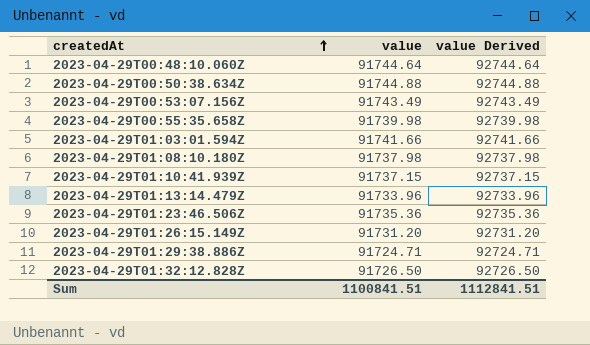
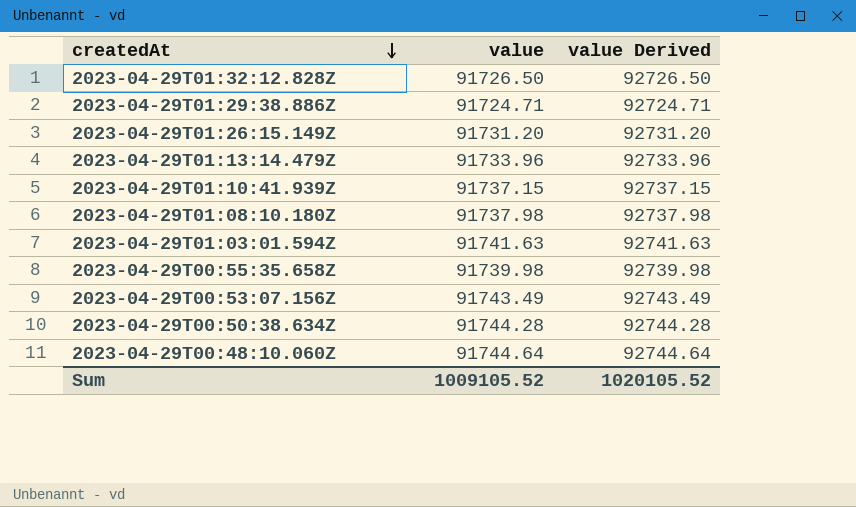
row order: createdAt ascending -> createdAt descending
row 2023-04-29T01:23:46.506Z: 91735.36 | 92735.36 -> none
2023-04-29T01:03:01.594Z | value: 91741.66 -> 91741.63
2023-04-29T01:03:01.594Z | value Derived: 92741.66 -> 92741.63
2023-04-29T00:50:38.634Z | value: 91744.88 -> 91744.28
2023-04-29T00:50:38.634Z | value Derived: 92744.88 -> 92744.28
Sum | value: 1100841.51 -> 1009105.52
Sum | value Derived: 1112841.51 -> 1020105.52

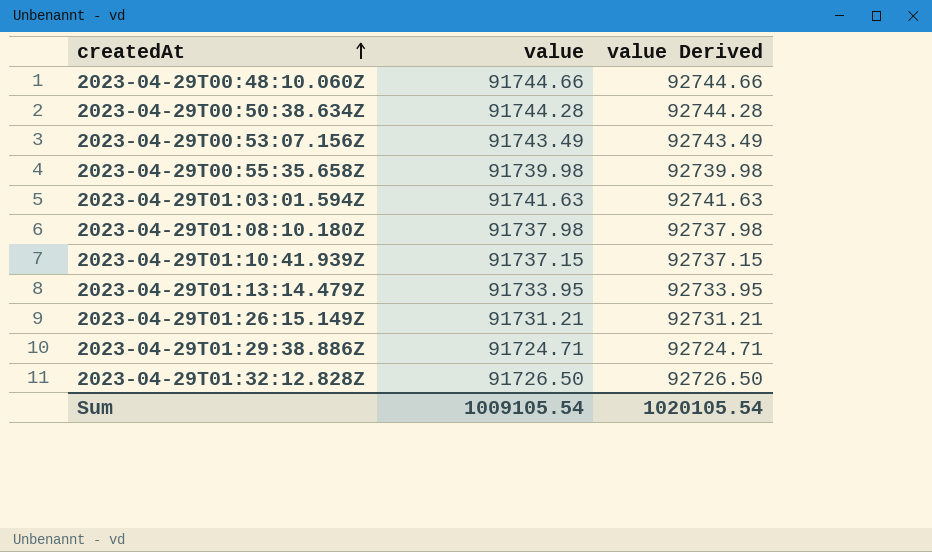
row order: createdAt descending -> createdAt ascending
2023-04-29T00:48:10.060Z | value: 91744.64 -> 91744.66
2023-04-29T00:48:10.060Z | value Derived: 92744.64 -> 92744.66
2023-04-29T01:13:14.479Z | value: 91733.96 -> 91733.95
2023-04-29T01:13:14.479Z | value Derived: 92733.96 -> 92733.95
2023-04-29T01:26:15.149Z | value: 91731.20 -> 91731.21
2023-04-29T01:26:15.149Z | value Derived: 92731.20 -> 92731.21
Sum | value: 1009105.52 -> 1009105.54
Sum | value Derived: 1020105.52 -> 1020105.54

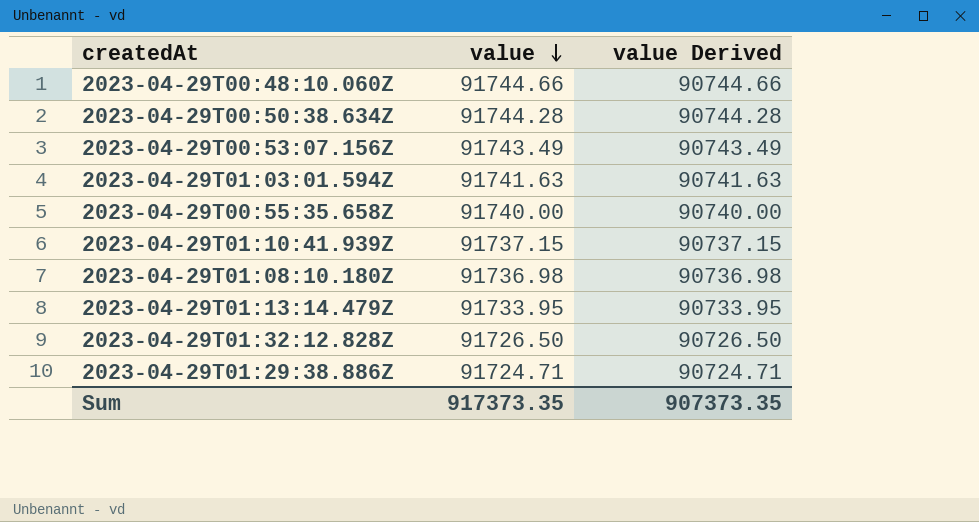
row order: createdAt ascending -> value descending
column value Derived | formula: [value] + 1000 -> [value] - 1000
row 2023-04-29T01:26:15.149Z: 91731.21 | 92731.21 -> none
2023-04-29T00:55:35.658Z | value: 91739.98 -> 91740.00
2023-04-29T01:08:10.180Z | value: 91737.98 -> 91736.98
Sum | value: 1009105.54 -> 917373.35
Sum | value Derived: 1020105.54 -> 907373.35

